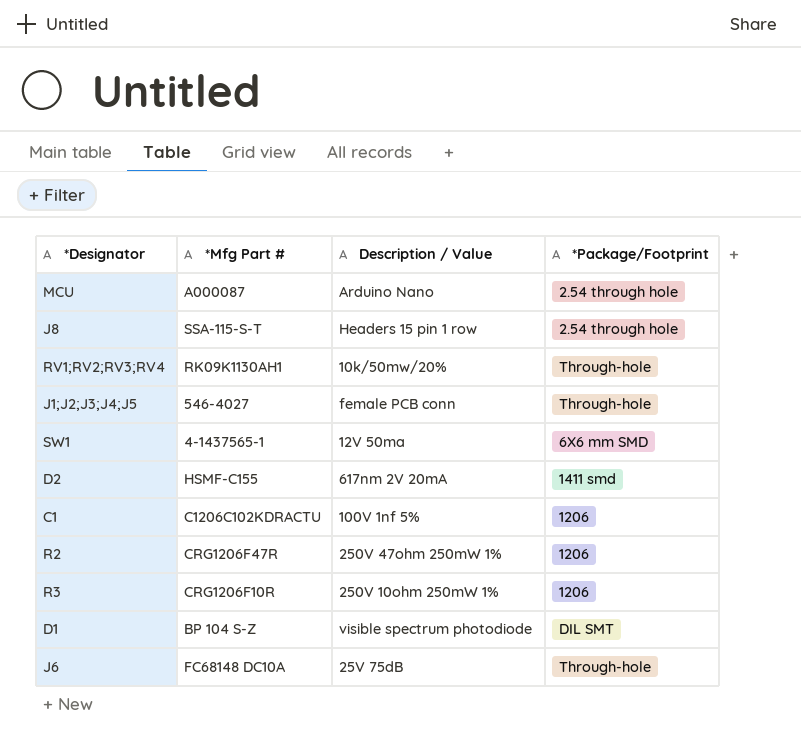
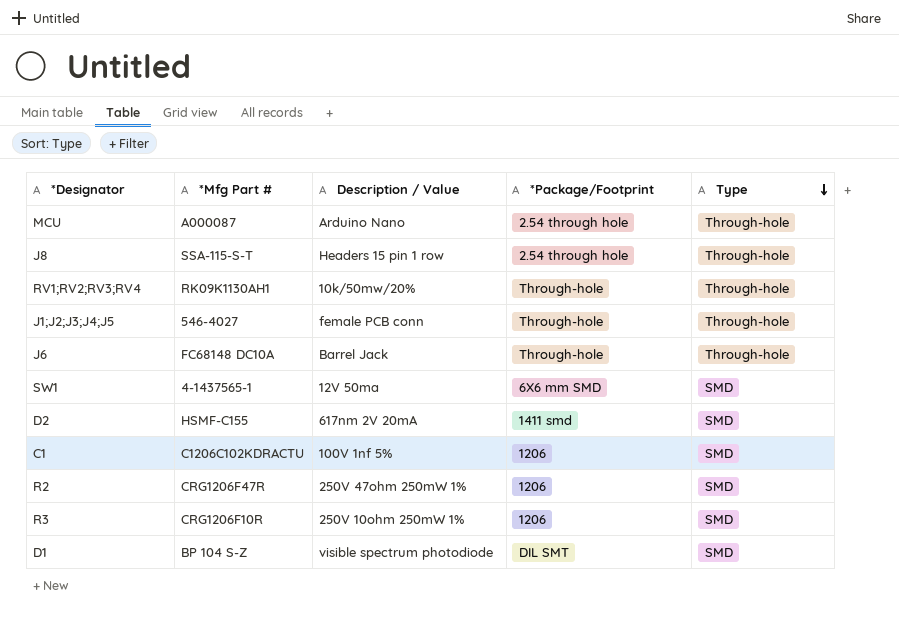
row order: none -> Type descending
column Type | position: none -> 5
J6 | Description / Value: 25V 75dB -> Barrel Jack

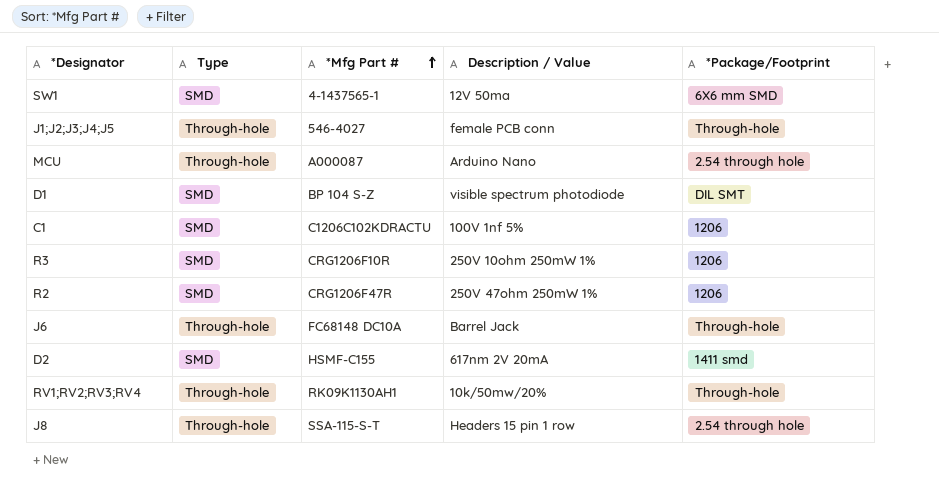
row order: Type descending -> *Mfg Part # ascending
column Type | position: 5 -> 2

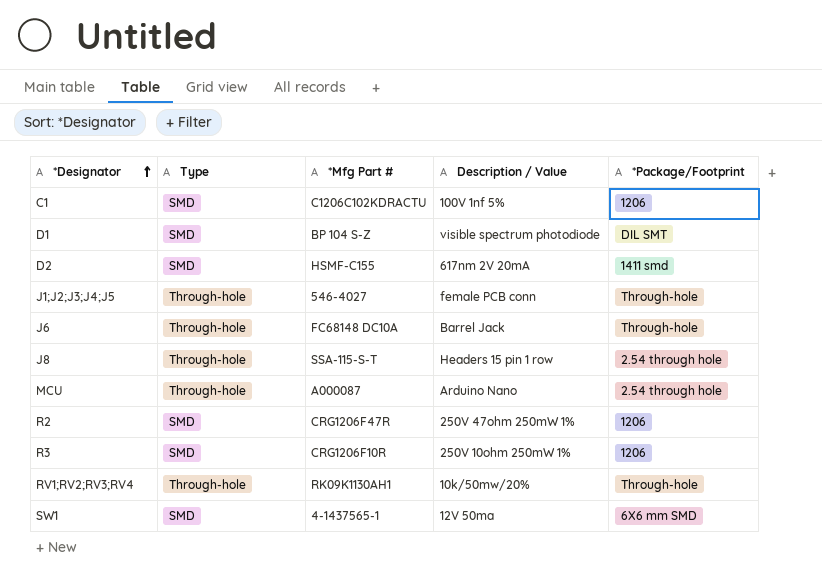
row order: *Mfg Part # ascending -> *Designator ascending

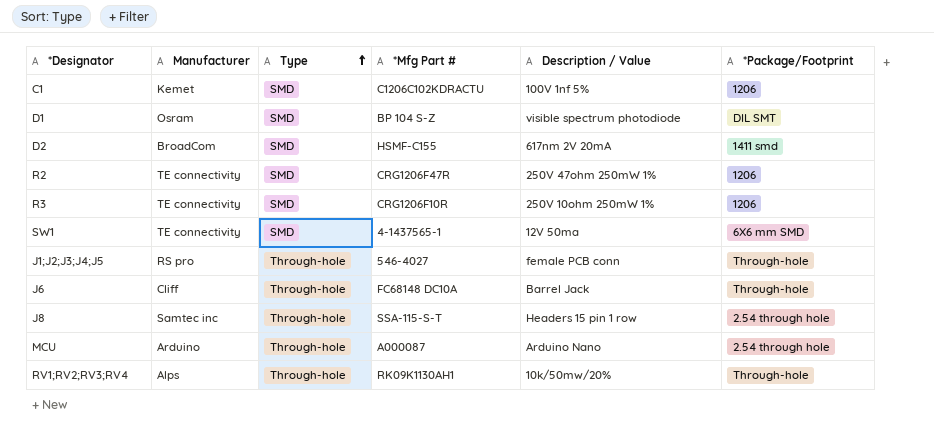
row order: *Designator ascending -> Type ascending
column Manufacturer | position: none -> 2

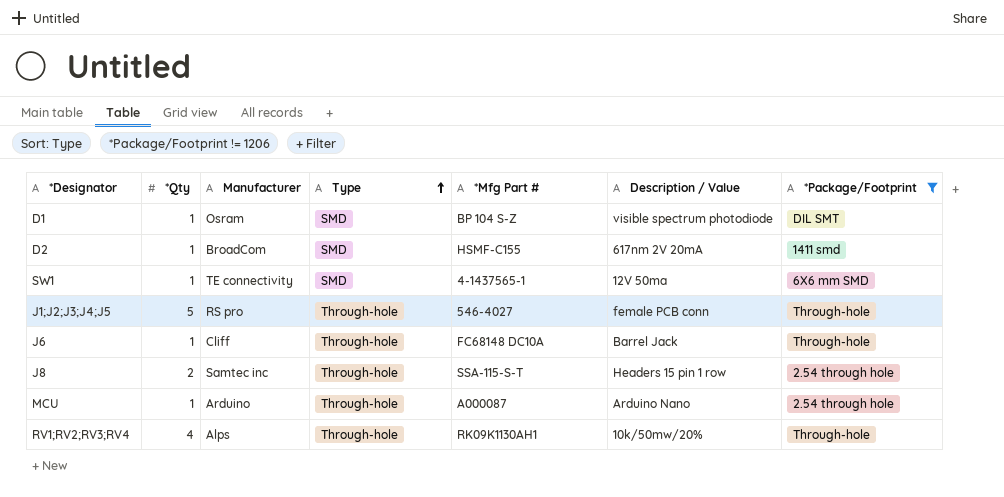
filter: none -> *Package/Footprint != 1206
column *Qty | position: none -> 2

